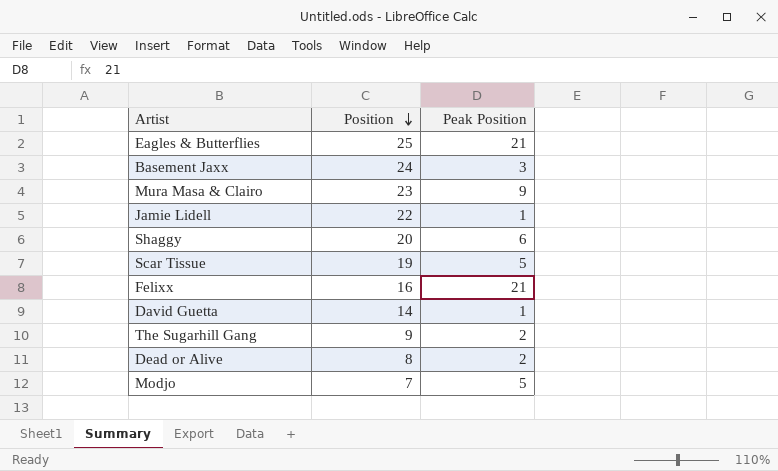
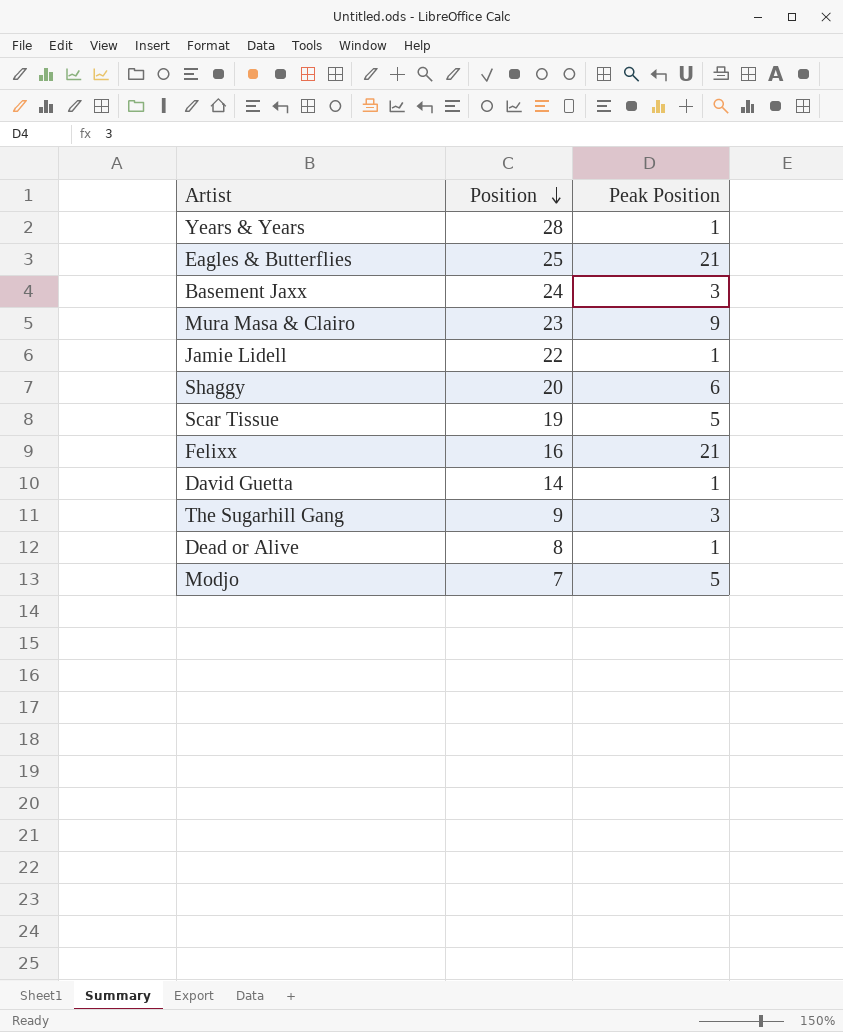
row Years & Years: none -> 28 | 1
The Sugarhill Gang | Peak Position: 2 -> 3
Dead or Alive | Peak Position: 2 -> 1

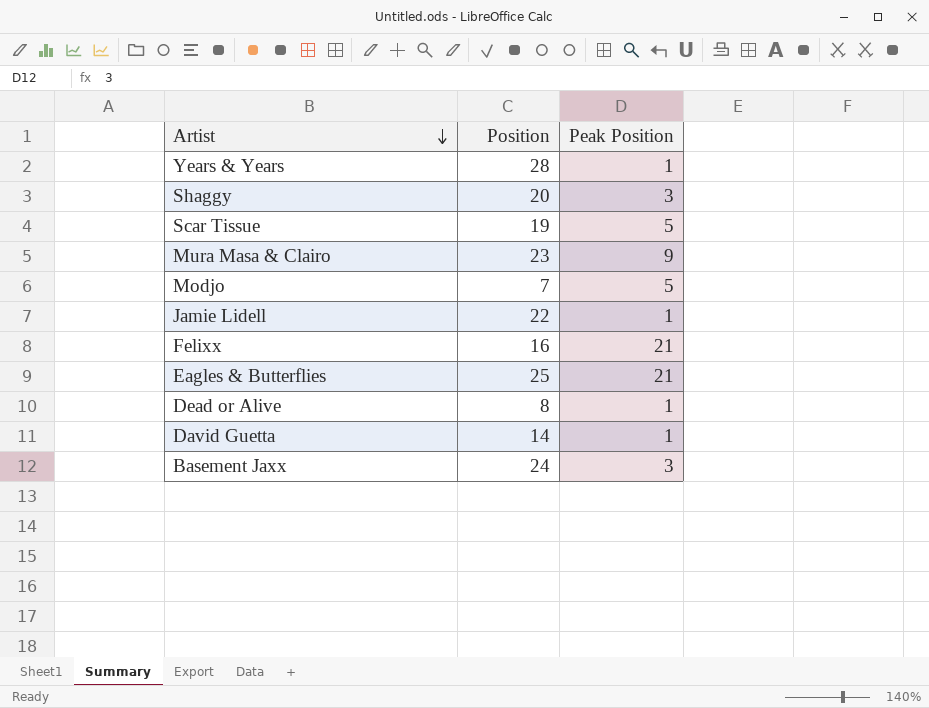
row order: Position descending -> Artist descending
row The Sugarhill Gang: 9 | 3 -> none
Shaggy | Peak Position: 6 -> 3

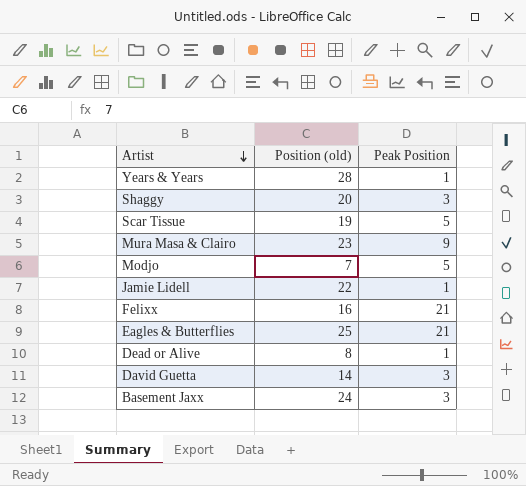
column name: Position -> Position (old)
David Guetta | Peak Position: 1 -> 3

